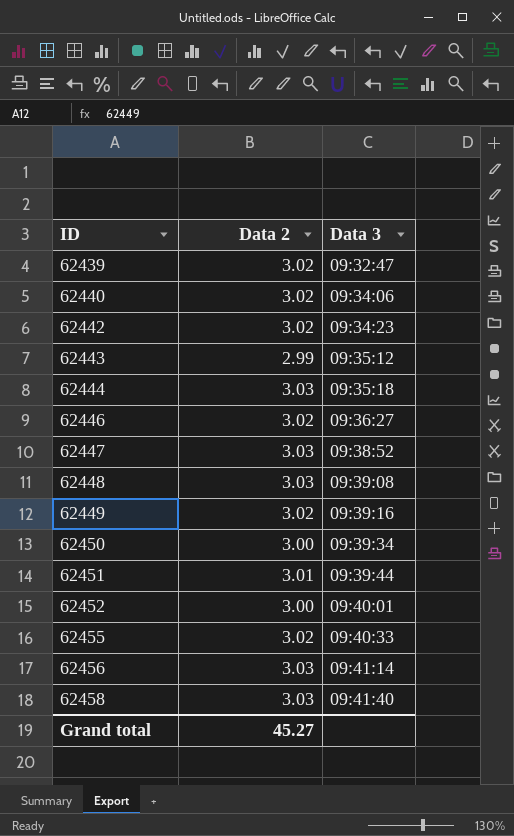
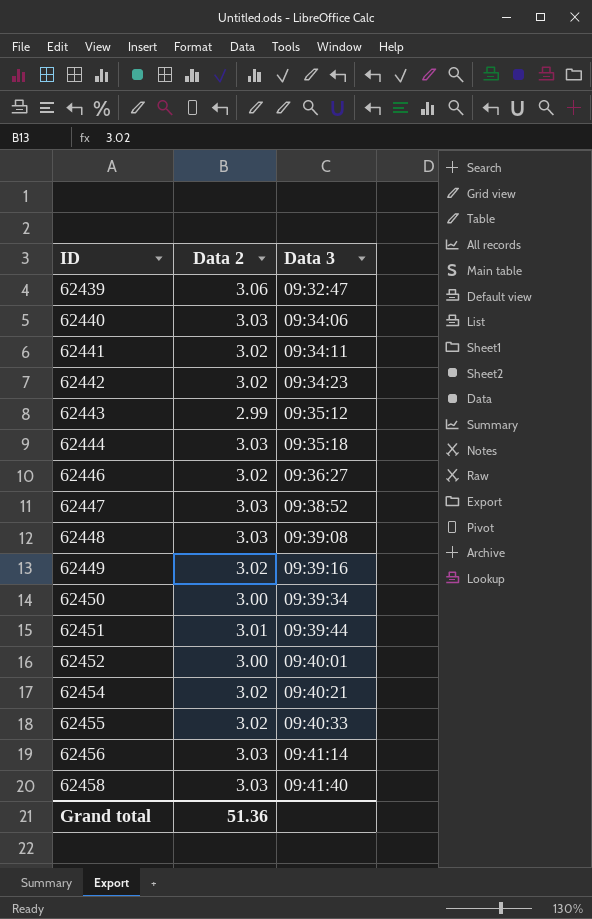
62439 | Data 2: 3.02 -> 3.06
62440 | Data 2: 3.02 -> 3.03
row 62441: none -> 3.02 | 09:34:11
row 62454: none -> 3.02 | 09:40:21
Grand total | Data 2: 45.27 -> 51.36

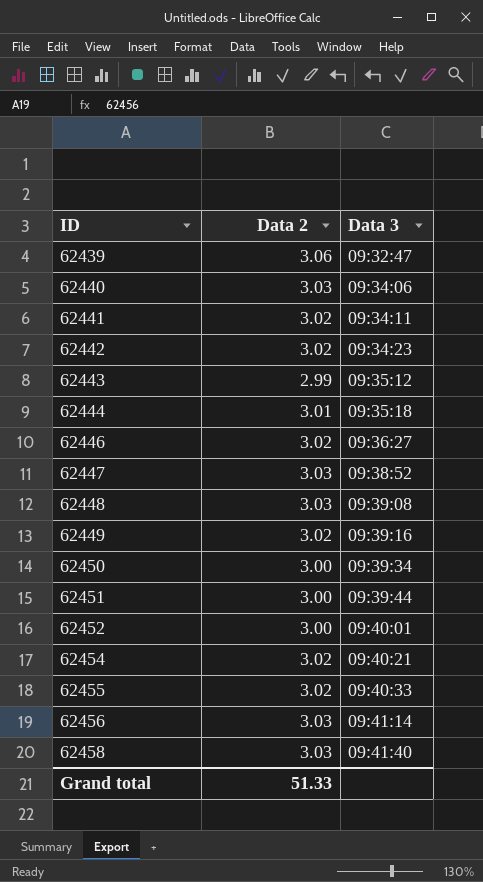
62444 | Data 2: 3.03 -> 3.01
62451 | Data 2: 3.01 -> 3.00
Grand total | Data 2: 51.36 -> 51.33

